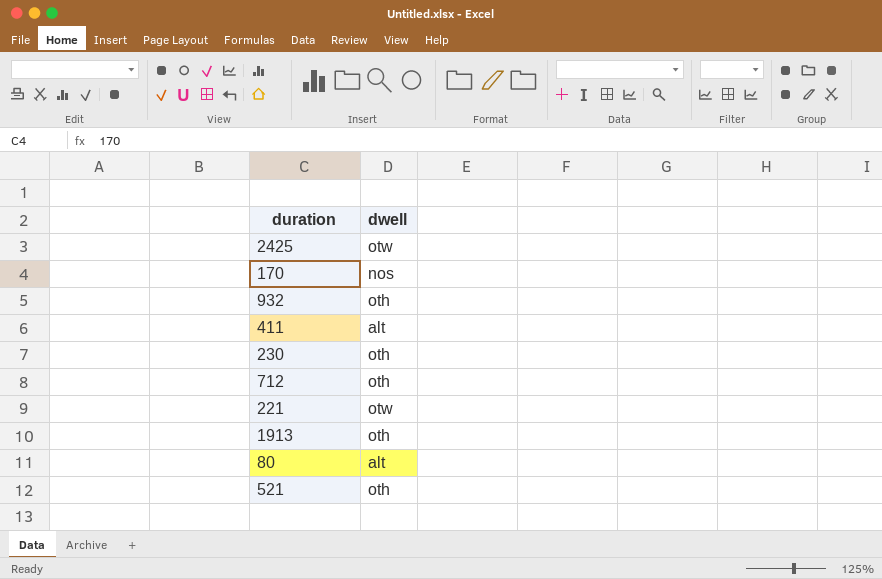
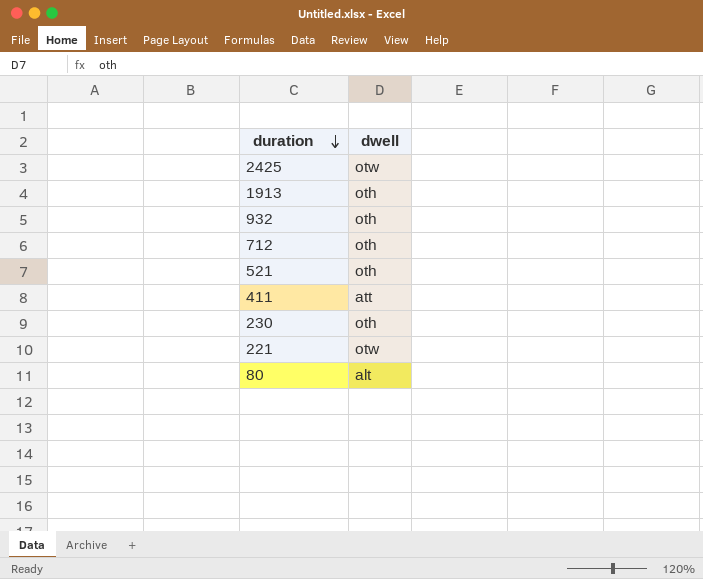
row order: none -> duration descending
row 170: nos -> none
411 | dwell: alt -> att

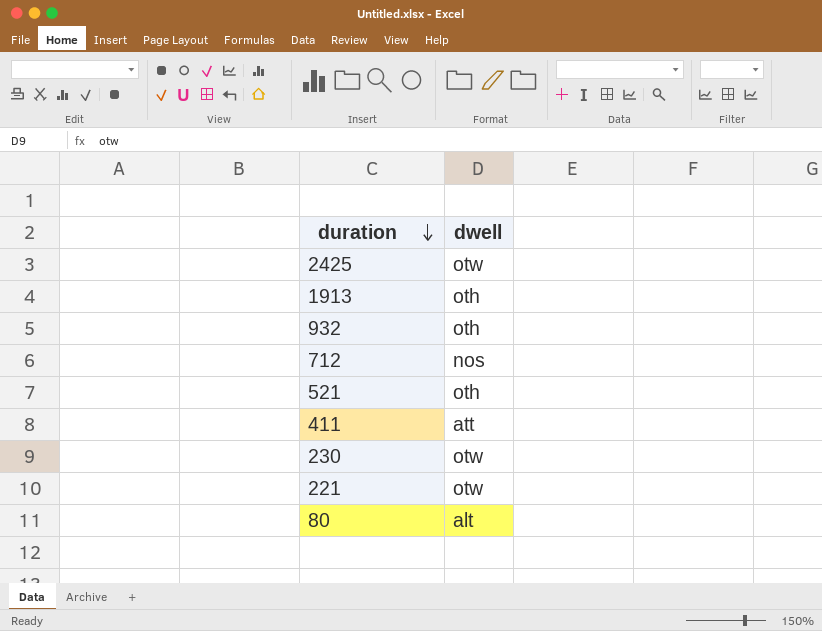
712 | dwell: oth -> nos
230 | dwell: oth -> otw

